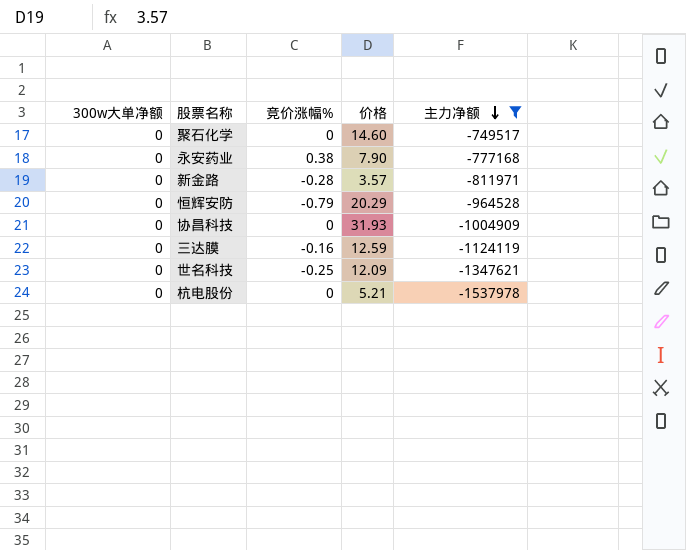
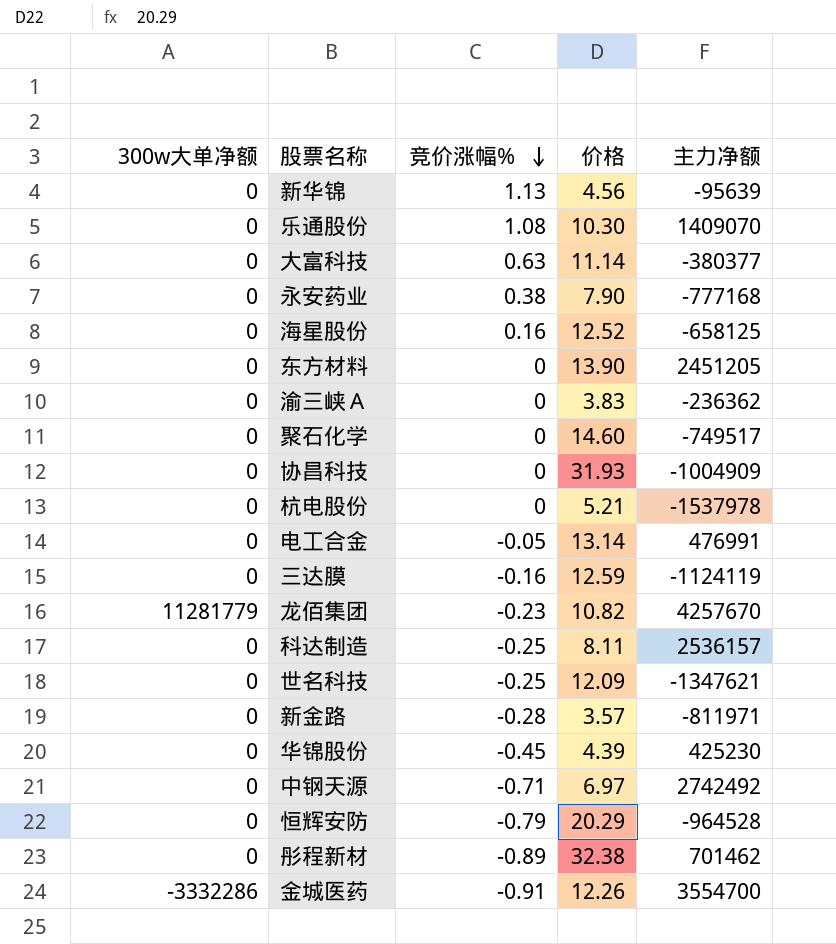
filter: 主力净额 <= -749517 -> none
row order: 主力净额 descending -> 竞价涨幅% descending

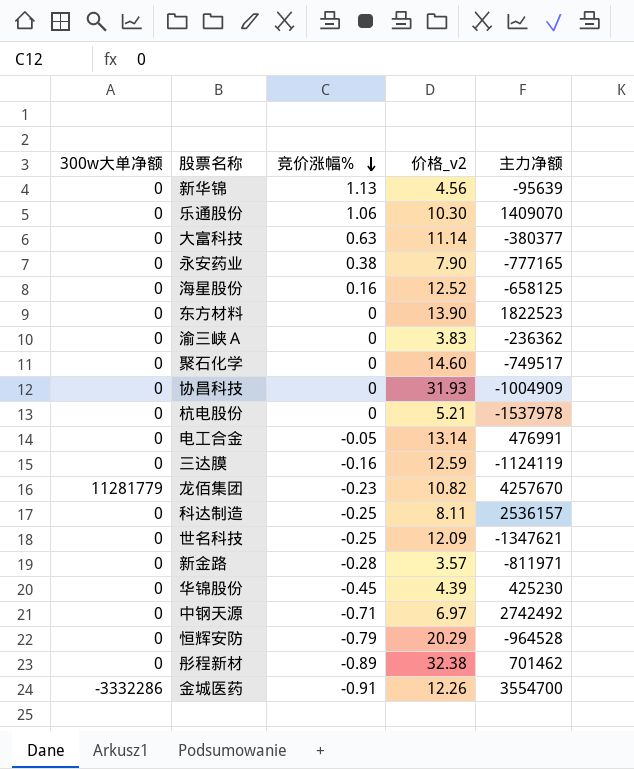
column name: 价格 -> 价格_v2
乐通股份 | 竞价涨幅%: 1.08 -> 1.06
永安药业 | 主力净额: -777168 -> -777165
东方材料 | 主力净额: 2451205 -> 1822523

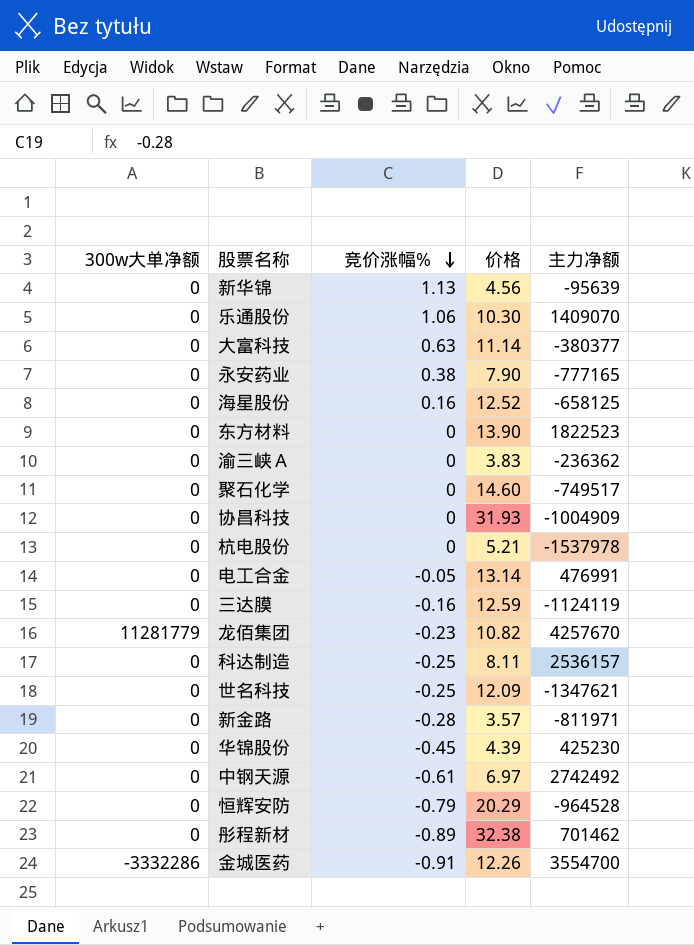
column name: 价格_v2 -> 价格
中钢天源 | 竞价涨幅%: -0.71 -> -0.61

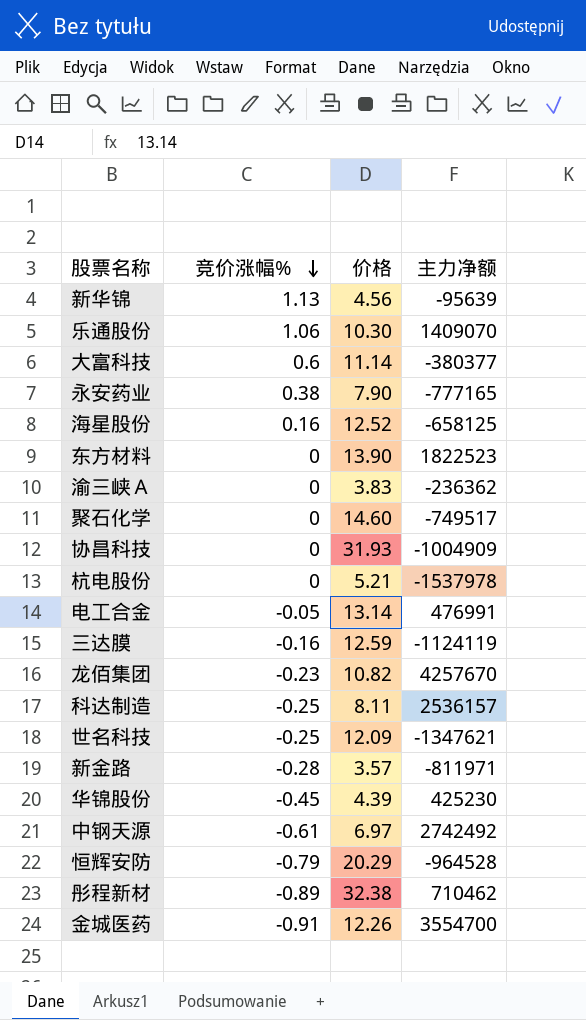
column 300w大单净额 | position: 1 -> none
大富科技 | 竞价涨幅%: 0.63 -> 0.6
彤程新材 | 主力净额: 701462 -> 710462

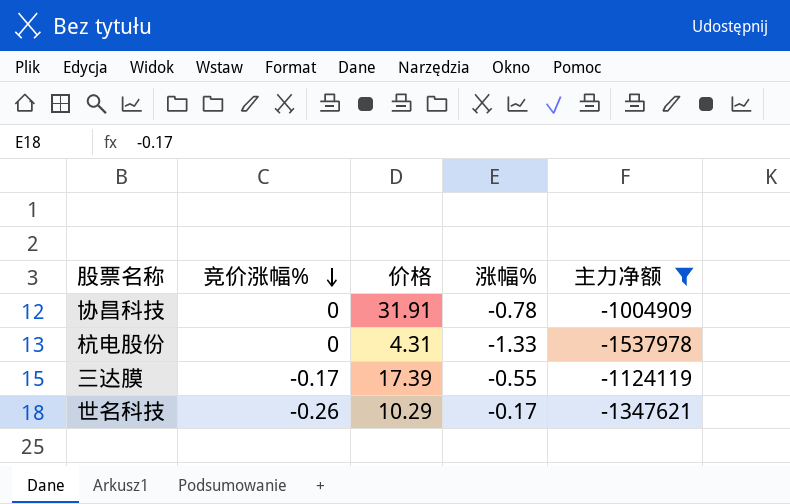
filter: none -> 主力净额 <= -1004909
column 涨幅% | position: none -> 4
协昌科技 | 价格: 31.93 -> 31.91
杭电股份 | 价格: 5.21 -> 4.31
三达膜 | 竞价涨幅%: -0.16 -> -0.17
三达膜 | 价格: 12.59 -> 17.39
世名科技 | 竞价涨幅%: -0.25 -> -0.26
世名科技 | 价格: 12.09 -> 10.29

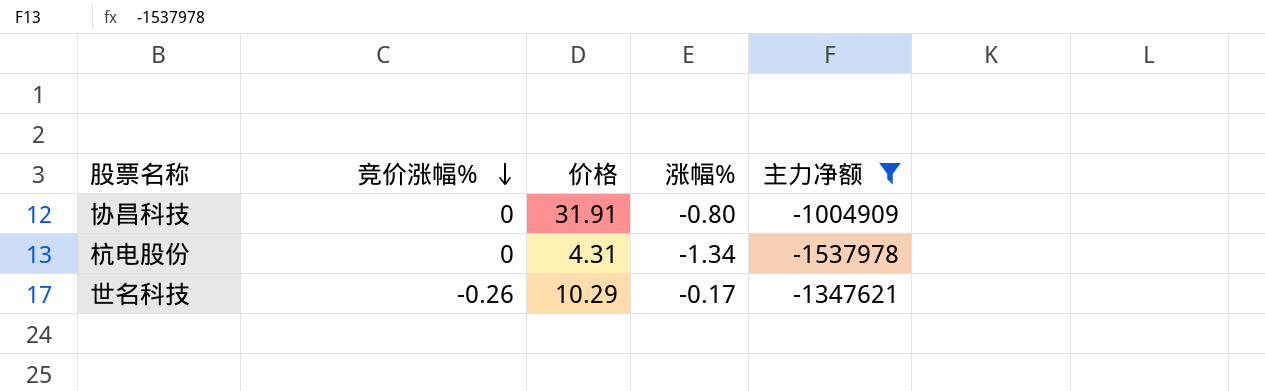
row 三达膜: -0.17 | 17.39 | -0.55 | -1124119 -> none
协昌科技 | 涨幅%: -0.78 -> -0.80
杭电股份 | 涨幅%: -1.33 -> -1.34

